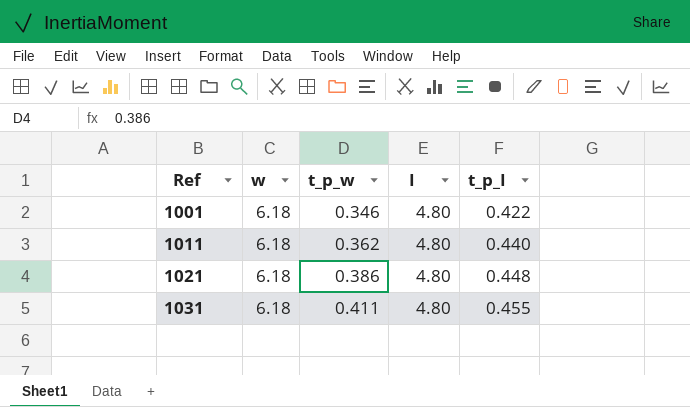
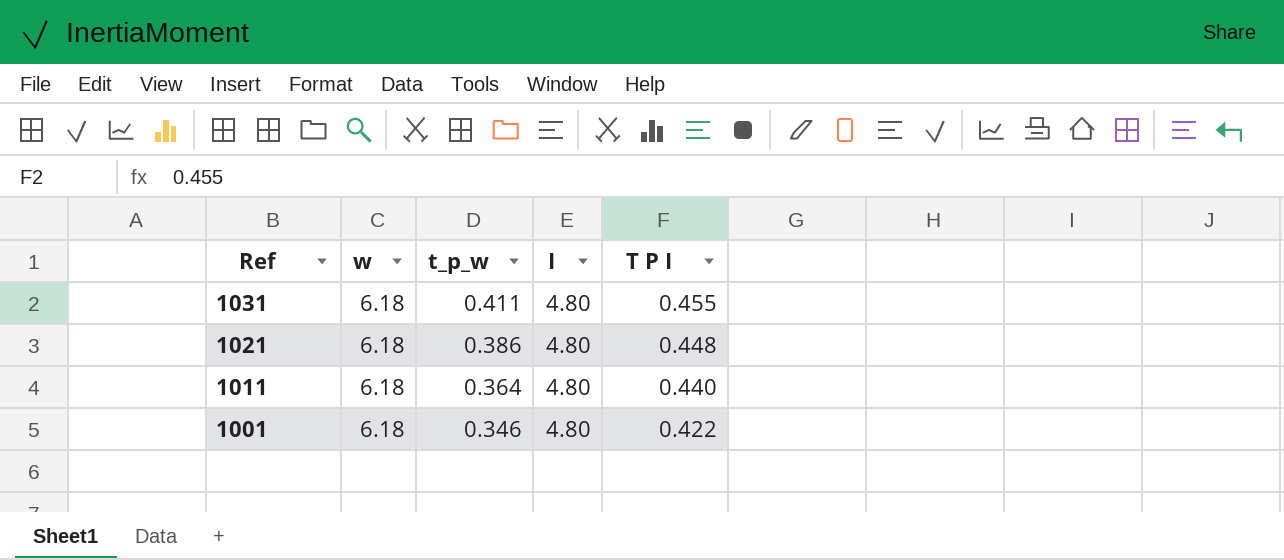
row order: Ref ascending -> Ref descending
column name: t_p_I -> T P I
1011 | t_p_w: 0.362 -> 0.364

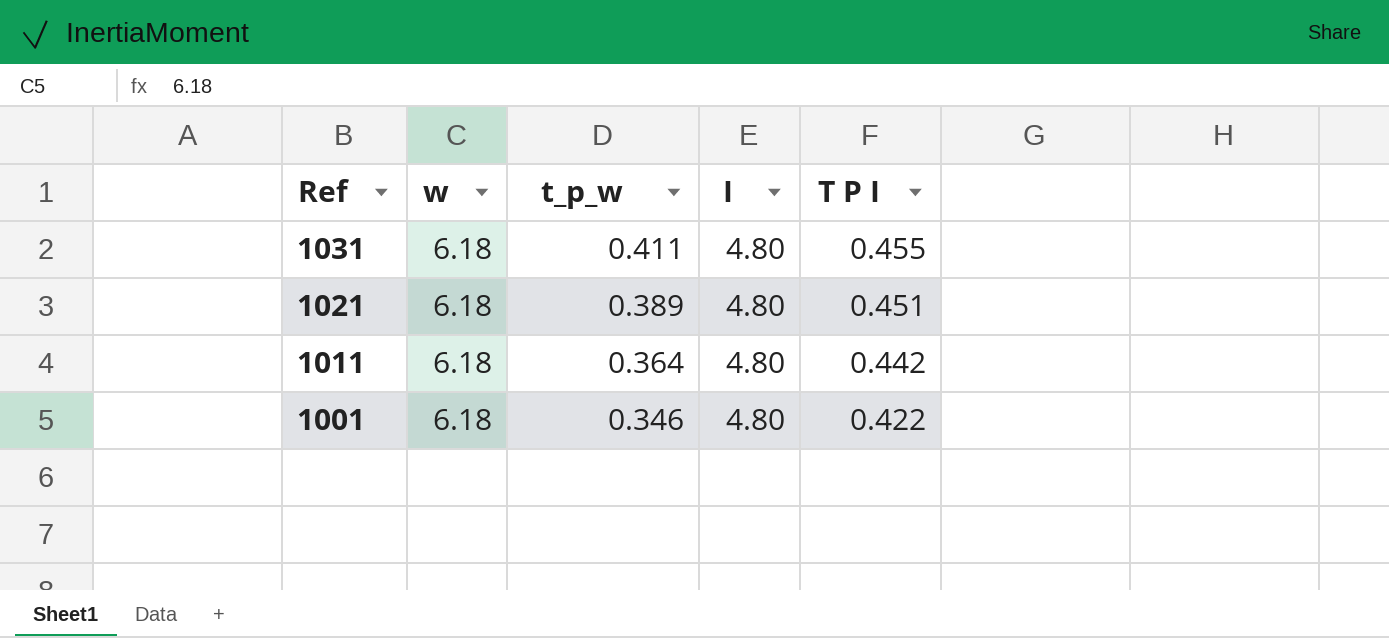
1021 | t_p_w: 0.386 -> 0.389
1021 | T P I: 0.448 -> 0.451
1011 | T P I: 0.440 -> 0.442

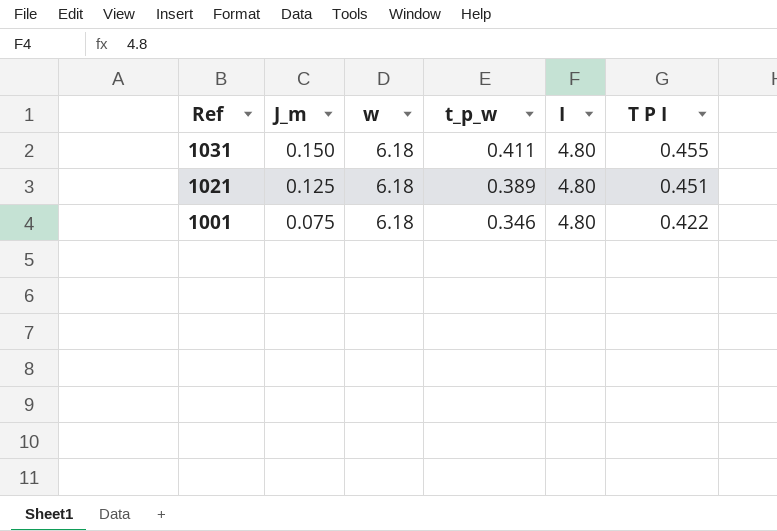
column J_m | position: none -> 2
row 1011: 6.18 | 0.364 | 4.80 | 0.442 -> none

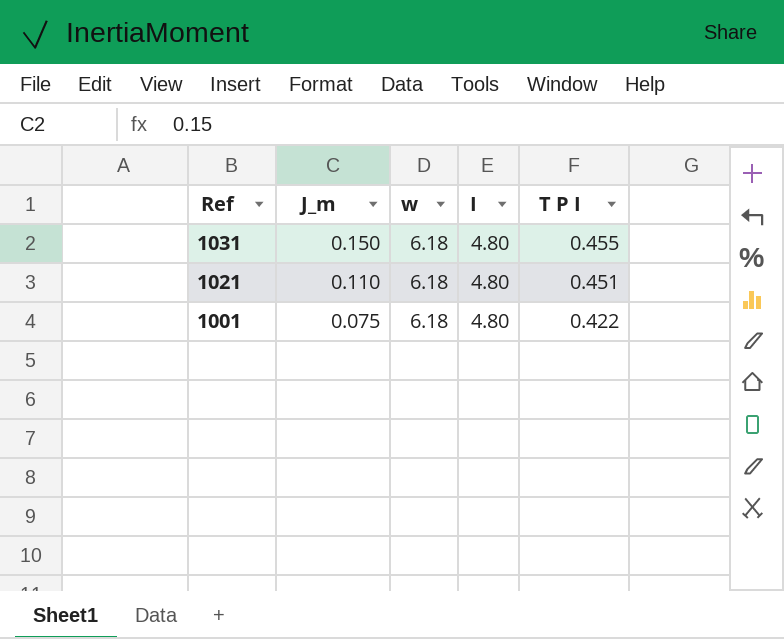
column t_p_w | position: 4 -> none
1021 | J_m: 0.125 -> 0.110

